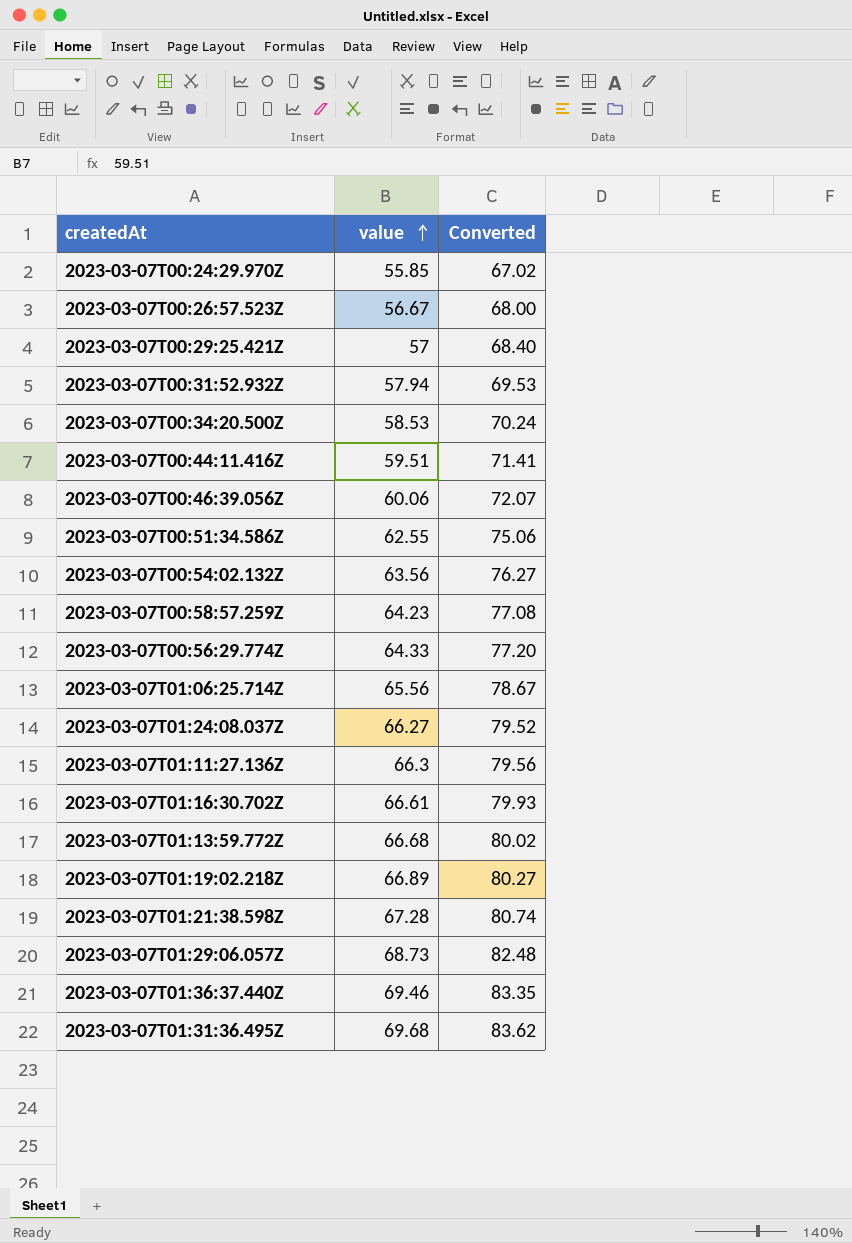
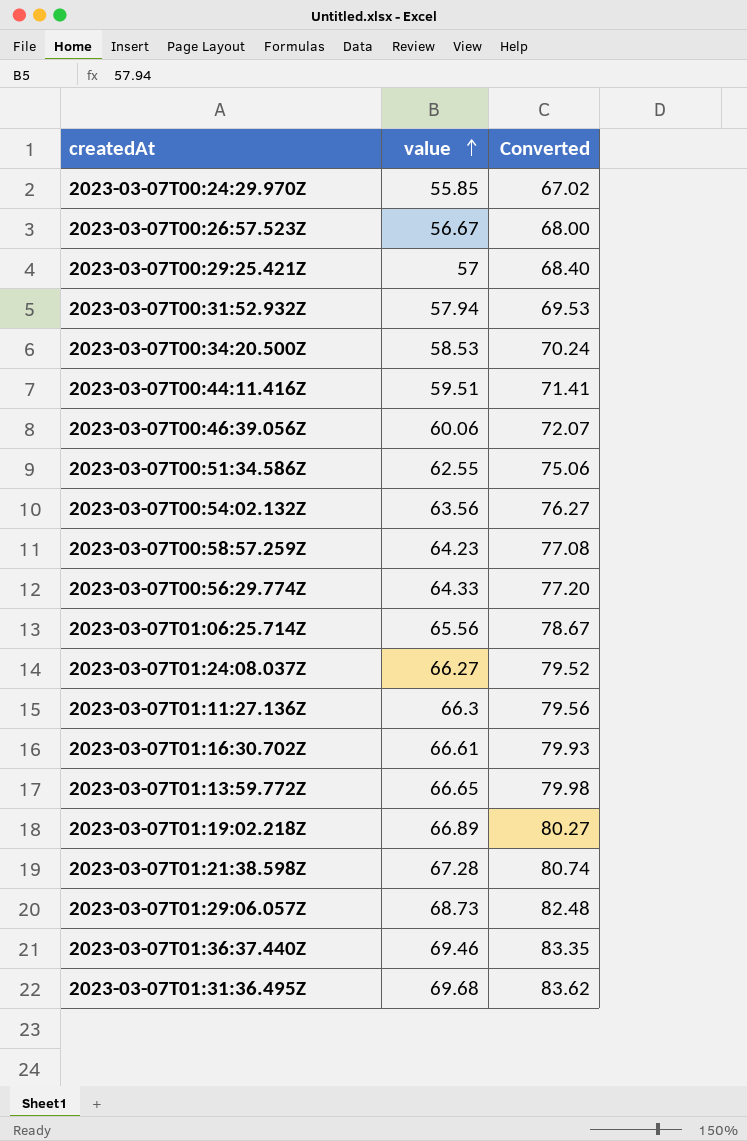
2023-03-07T01:13:59.772Z | value: 66.68 -> 66.65
2023-03-07T01:13:59.772Z | Converted: 80.02 -> 79.98

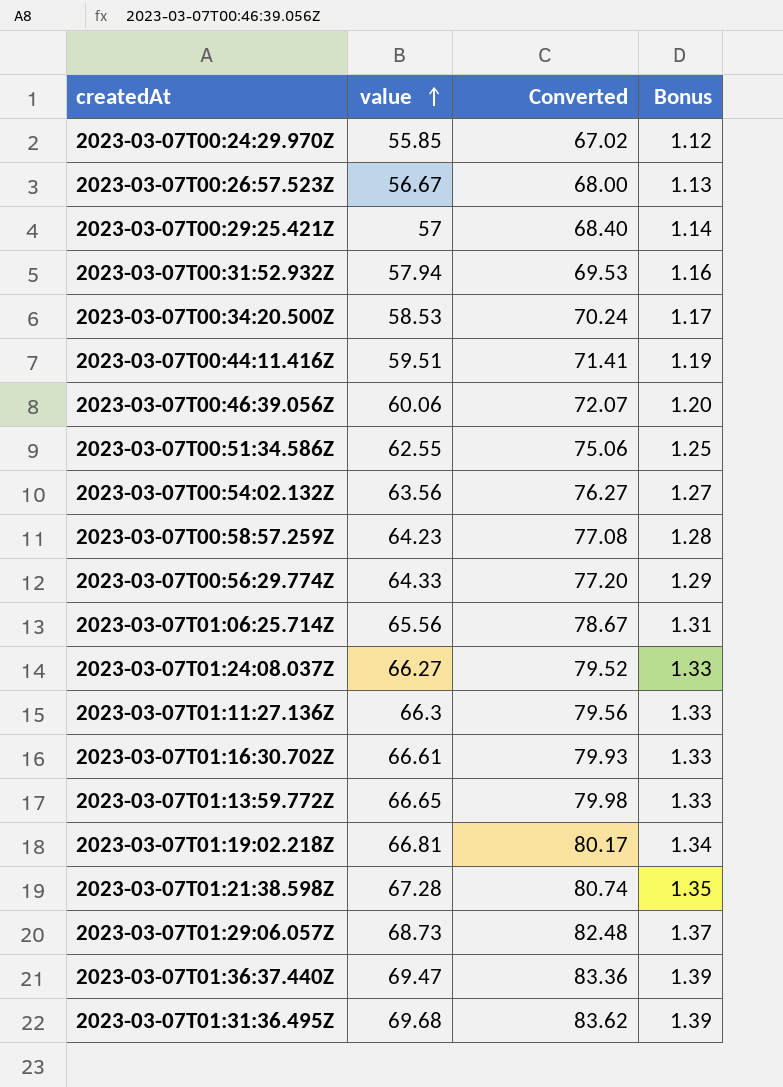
column Bonus | formula: none -> [value] * 0.02
2023-03-07T01:19:02.218Z | value: 66.89 -> 66.81
2023-03-07T01:19:02.218Z | Converted: 80.27 -> 80.17
2023-03-07T01:36:37.440Z | value: 69.46 -> 69.47
2023-03-07T01:36:37.440Z | Converted: 83.35 -> 83.36

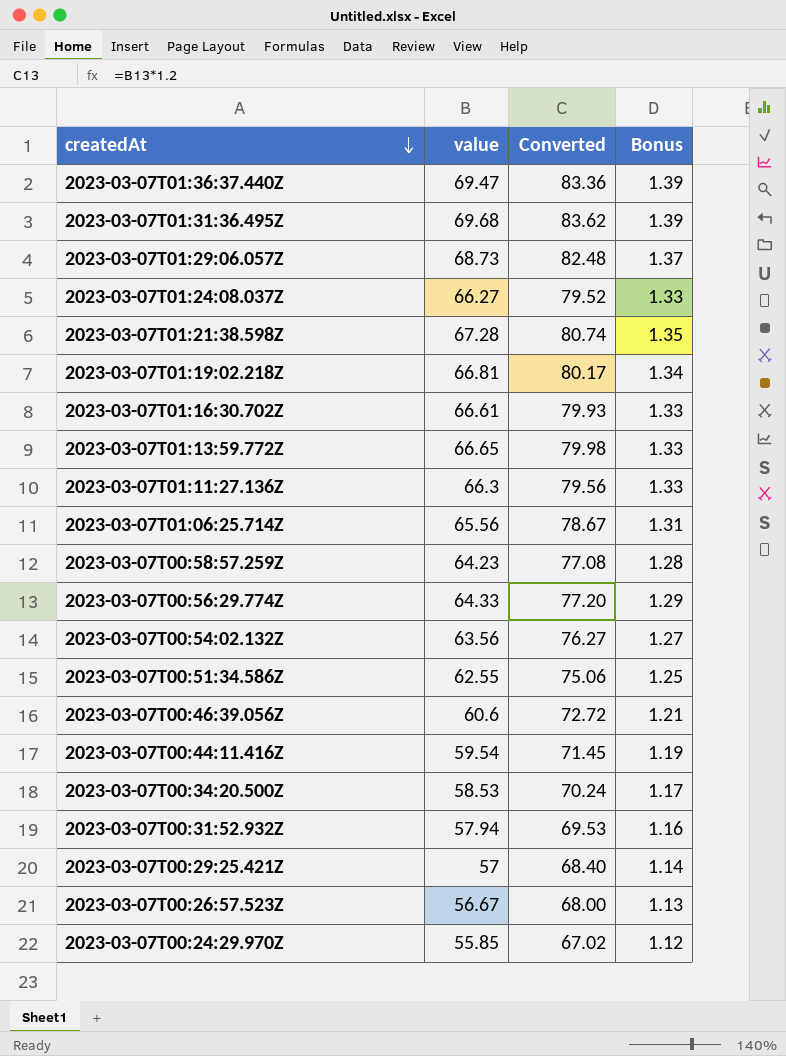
row order: value ascending -> createdAt descending
2023-03-07T00:46:39.056Z | value: 60.06 -> 60.6
2023-03-07T00:46:39.056Z | Converted: 72.07 -> 72.72
2023-03-07T00:46:39.056Z | Bonus: 1.20 -> 1.21
2023-03-07T00:44:11.416Z | value: 59.51 -> 59.54
2023-03-07T00:44:11.416Z | Converted: 71.41 -> 71.45

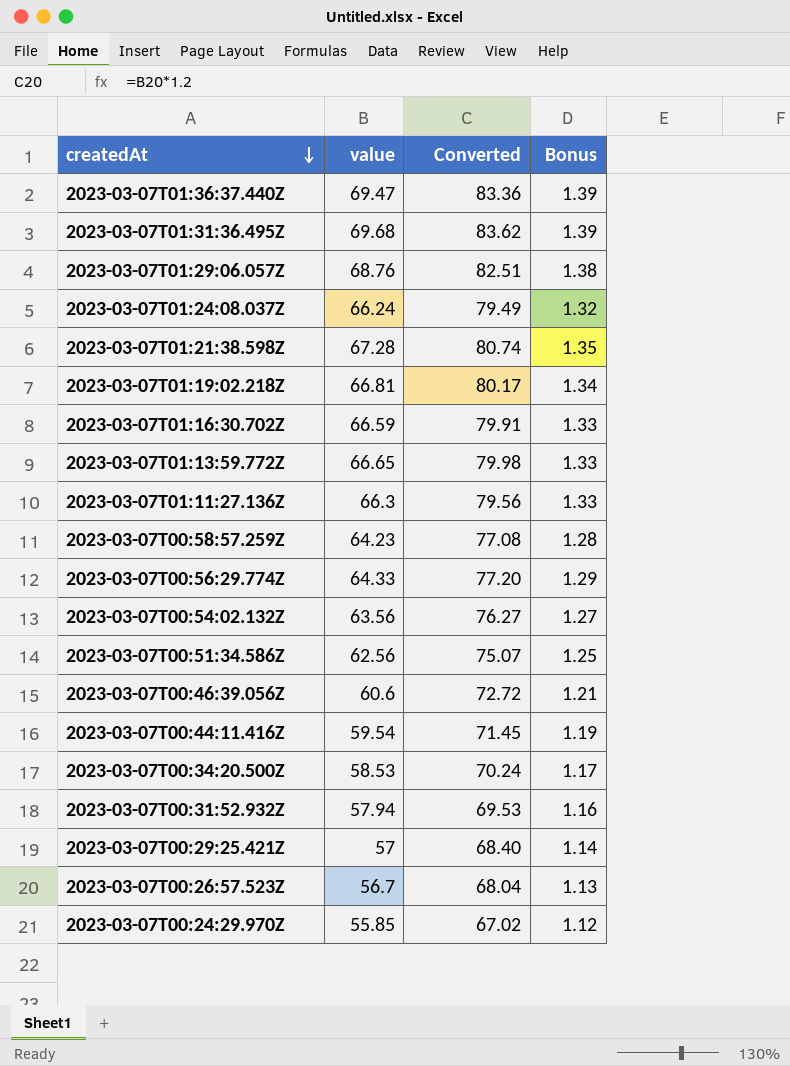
row 2023-03-07T01:06:25.714Z: 65.56 | 78.67 | 1.31 -> none
2023-03-07T01:29:06.057Z | value: 68.73 -> 68.76
2023-03-07T01:29:06.057Z | Converted: 82.48 -> 82.51
2023-03-07T01:29:06.057Z | Bonus: 1.37 -> 1.38
2023-03-07T01:24:08.037Z | value: 66.27 -> 66.24
2023-03-07T01:24:08.037Z | Converted: 79.52 -> 79.49
2023-03-07T01:24:08.037Z | Bonus: 1.33 -> 1.32
2023-03-07T01:16:30.702Z | value: 66.61 -> 66.59
2023-03-07T01:16:30.702Z | Converted: 79.93 -> 79.91
2023-03-07T00:51:34.586Z | value: 62.55 -> 62.56
2023-03-07T00:51:34.586Z | Converted: 75.06 -> 75.07
2023-03-07T00:26:57.523Z | value: 56.67 -> 56.7
2023-03-07T00:26:57.523Z | Converted: 68.00 -> 68.04

